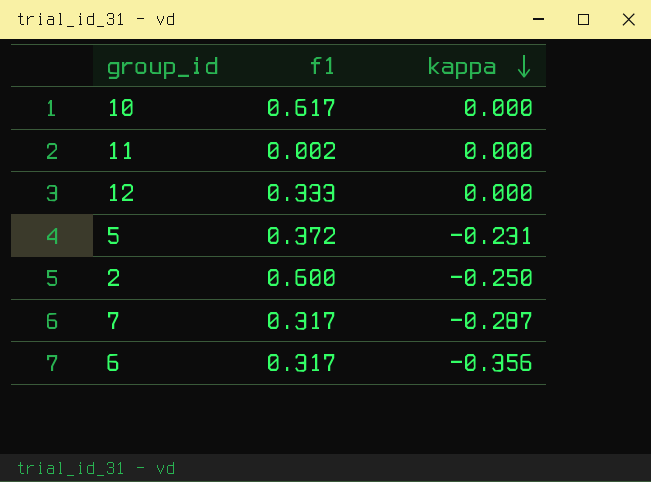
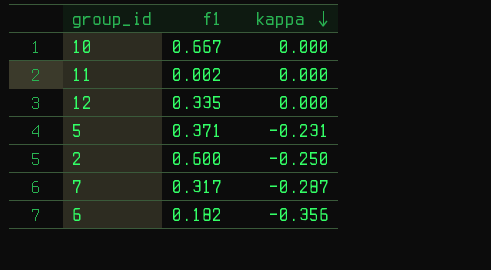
10 | f1: 0.617 -> 0.667
12 | f1: 0.333 -> 0.335
5 | f1: 0.372 -> 0.371
6 | f1: 0.317 -> 0.182

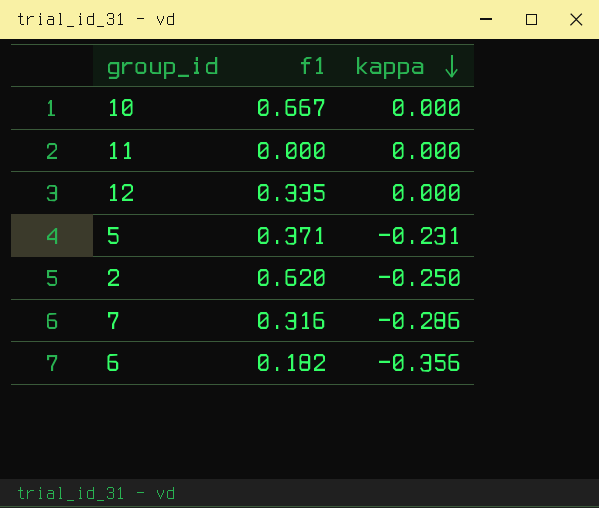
11 | f1: 0.002 -> 0.000
2 | f1: 0.600 -> 0.620
7 | f1: 0.317 -> 0.316
7 | kappa: -0.287 -> -0.286

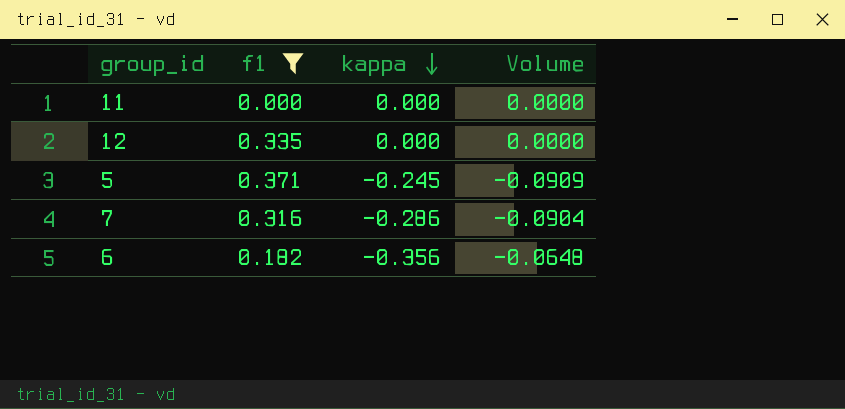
filter: none -> f1 <= 0.371
column Volume | formula: none -> [f1] * [kappa]
5 | kappa: -0.231 -> -0.245

